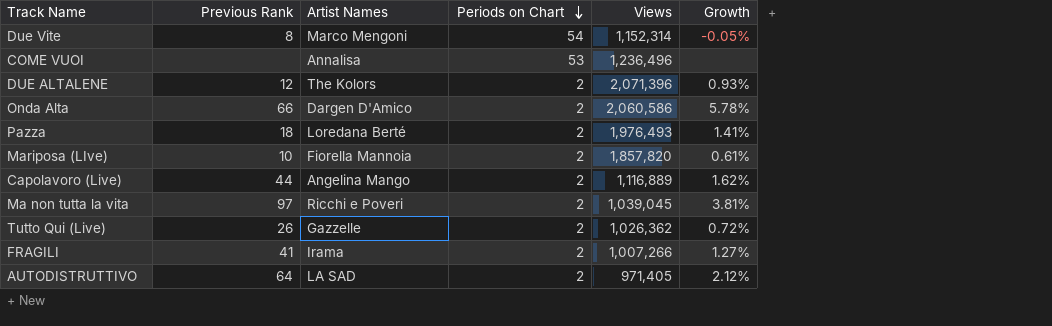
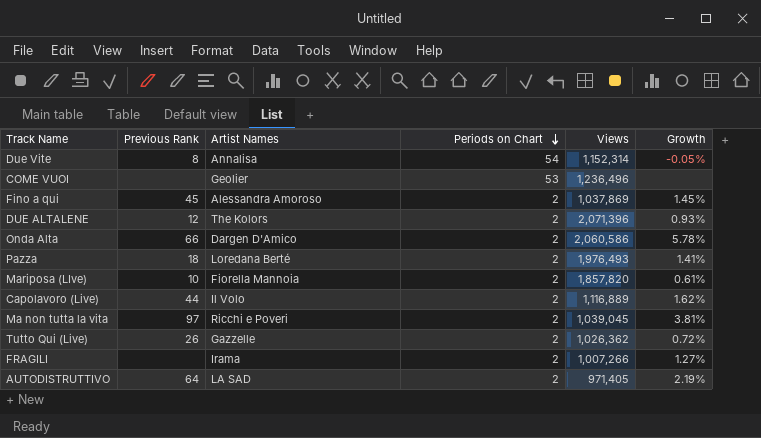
Due Vite | Artist Names: Marco Mengoni -> Annalisa
COME VUOI | Artist Names: Annalisa -> Geolier
row Fino a qui: none -> 45 | Alessandra Amoroso | 2 | 1,037,869 | 1.45%
Capolavoro (Live) | Artist Names: Angelina Mango -> Il Volo
FRAGILI | Previous Rank: 41 -> none
AUTODISTRUTTIVO | Growth: 2.12% -> 2.19%

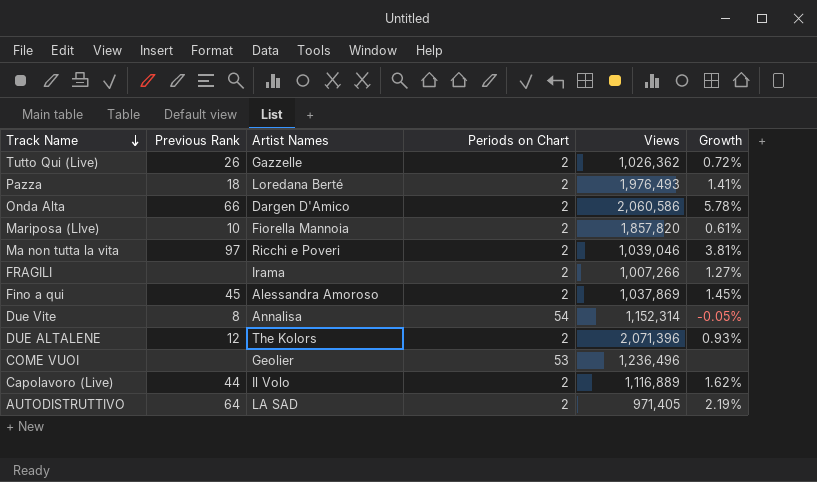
row order: Periods on Chart descending -> Track Name descending
Ma non tutta la vita | Views: 1,039,045 -> 1,039,046

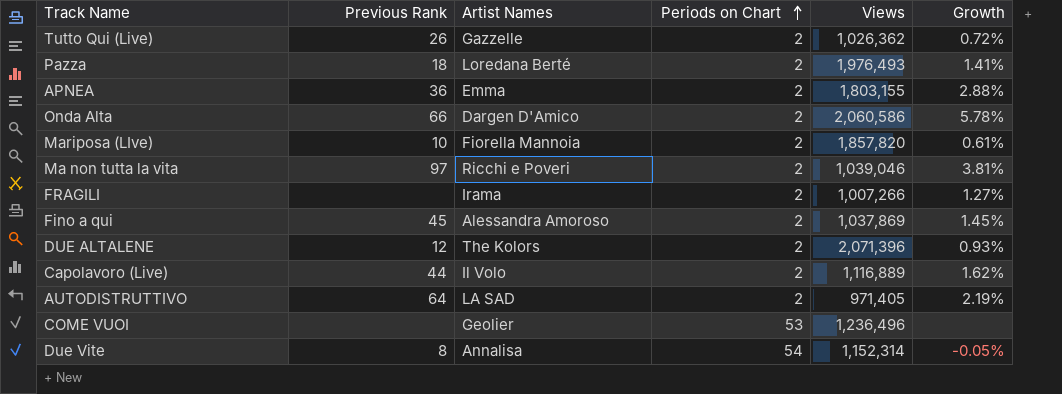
row order: Track Name descending -> Periods on Chart ascending
row APNEA: none -> 36 | Emma | 2 | 1,803,155 | 2.88%

